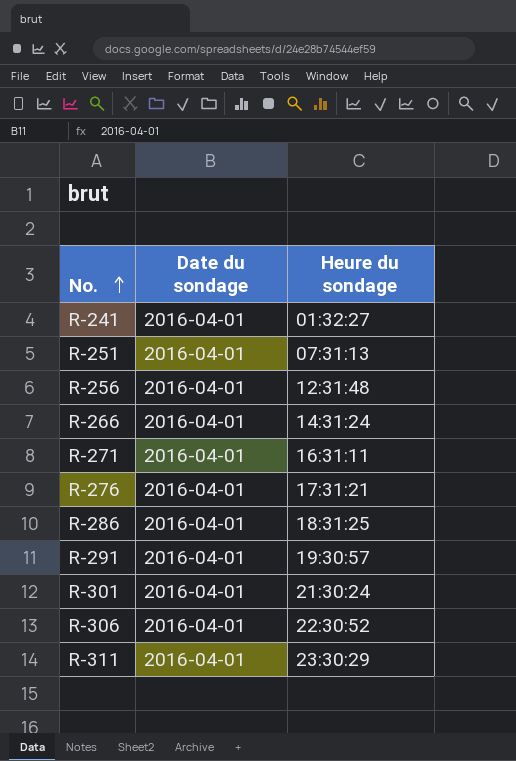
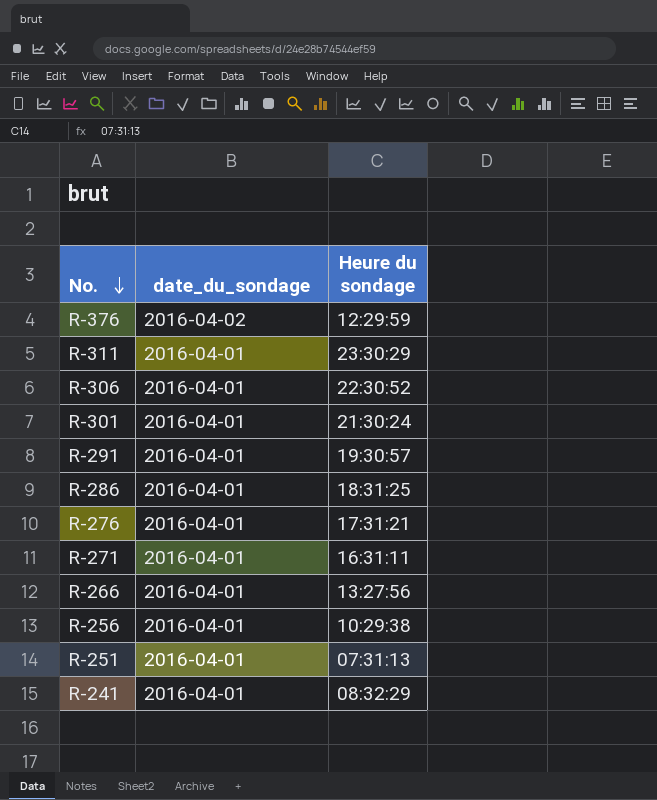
row order: No. ascending -> No. descending
column name: Date du sondage -> date_du_sondage
row R-376: none -> 2016-04-02 | 12:29:59
R-266 | Heure du sondage: 14:31:24 -> 13:27:56
R-256 | Heure du sondage: 12:31:48 -> 10:29:38
R-241 | Heure du sondage: 01:32:27 -> 08:32:29

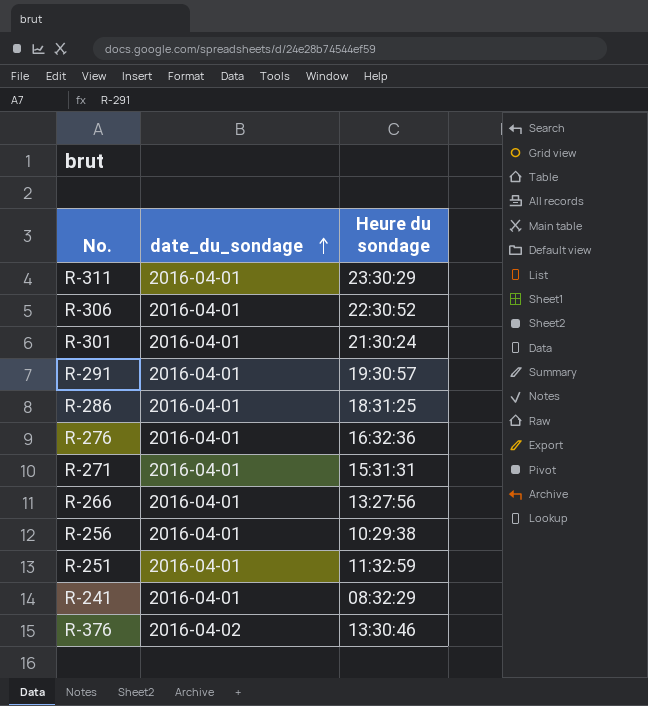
row order: No. descending -> date_du_sondage ascending
R-276 | Heure du sondage: 17:31:21 -> 16:32:36
R-271 | Heure du sondage: 16:31:11 -> 15:31:31
R-251 | Heure du sondage: 07:31:13 -> 11:32:59
R-376 | Heure du sondage: 12:29:59 -> 13:30:46

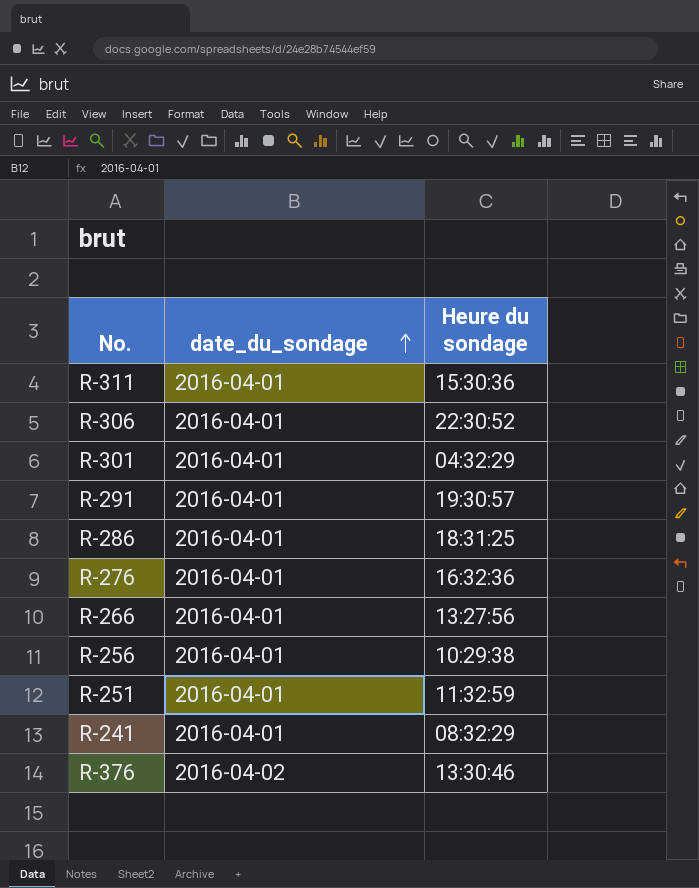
row R-271: 2016-04-01 | 15:31:31 -> none
R-311 | Heure du sondage: 23:30:29 -> 15:30:36
R-301 | Heure du sondage: 21:30:24 -> 04:32:29

